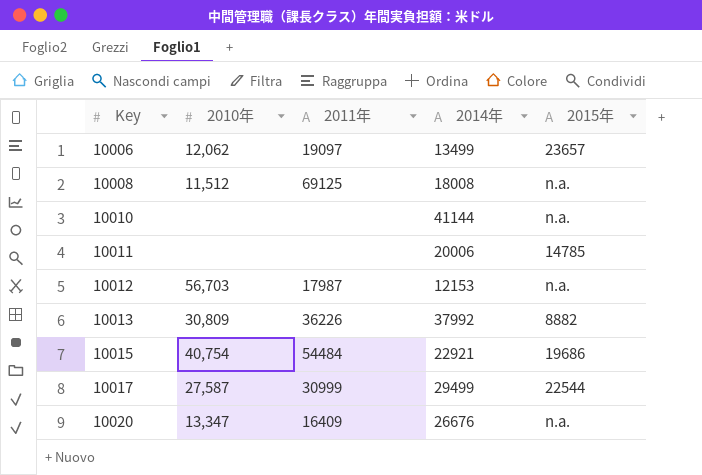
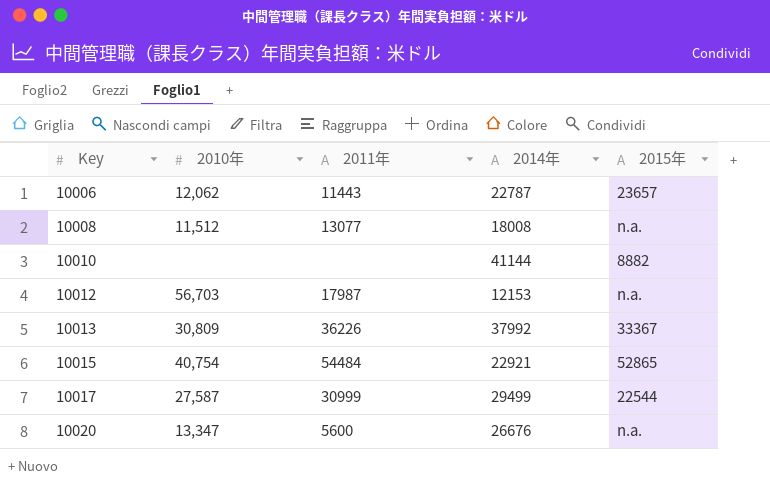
row 10011: none | none | 20006 | 14785 -> none
10006 | 2011年: 19097 -> 11443
10006 | 2014年: 13499 -> 22787
10008 | 2011年: 69125 -> 13077
10010 | 2015年: n.a. -> 8882
10013 | 2015年: 8882 -> 33367
10015 | 2015年: 19686 -> 52865
10020 | 2011年: 16409 -> 5600

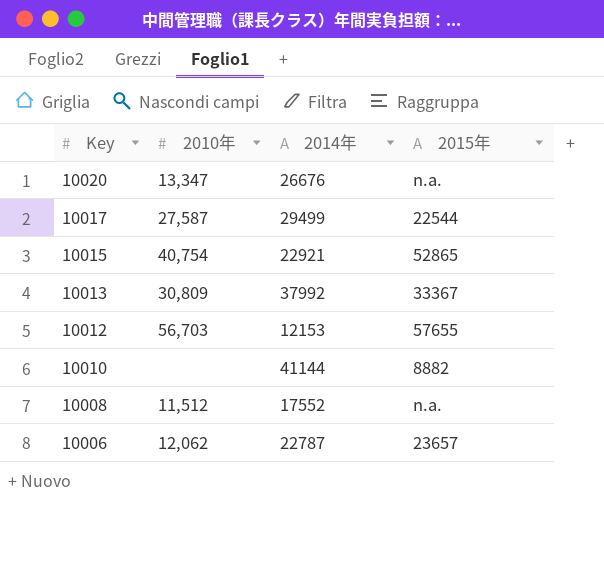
row order: Key ascending -> Key descending
column 2011年 | position: 3 -> none
10012 | 2015年: n.a. -> 57655
10008 | 2014年: 18008 -> 17552

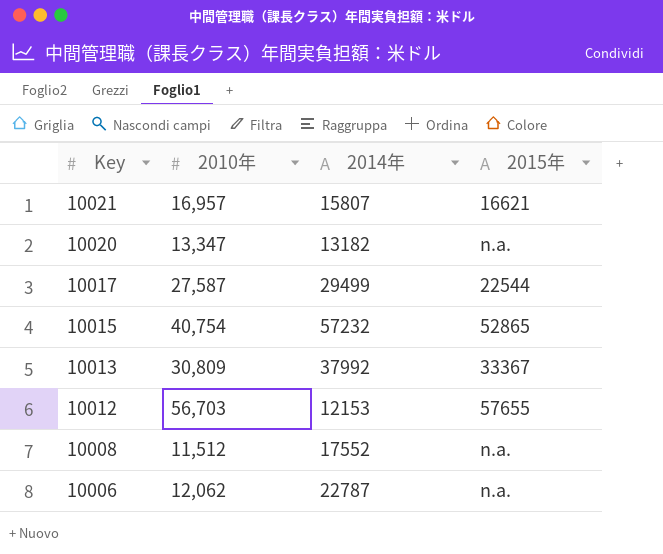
row 10010: none | 41144 | 8882 -> none
row 10021: none -> 16,957 | 15807 | 16621
10020 | 2014年: 26676 -> 13182
10015 | 2014年: 22921 -> 57232
10006 | 2015年: 23657 -> n.a.

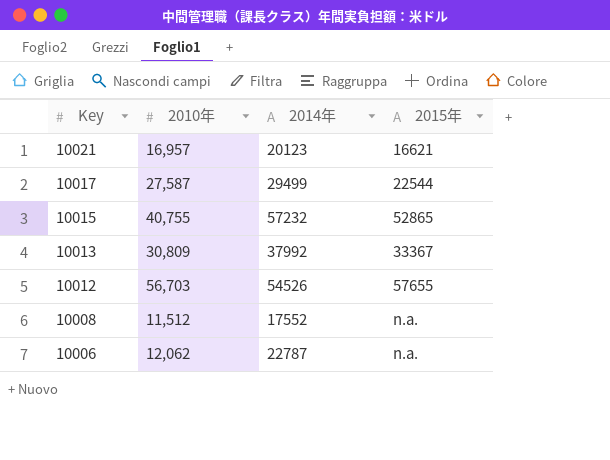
row 10020: 13,347 | 13182 | n.a. -> none
10021 | 2014年: 15807 -> 20123
10015 | 2010年: 40,754 -> 40,755
10012 | 2014年: 12153 -> 54526

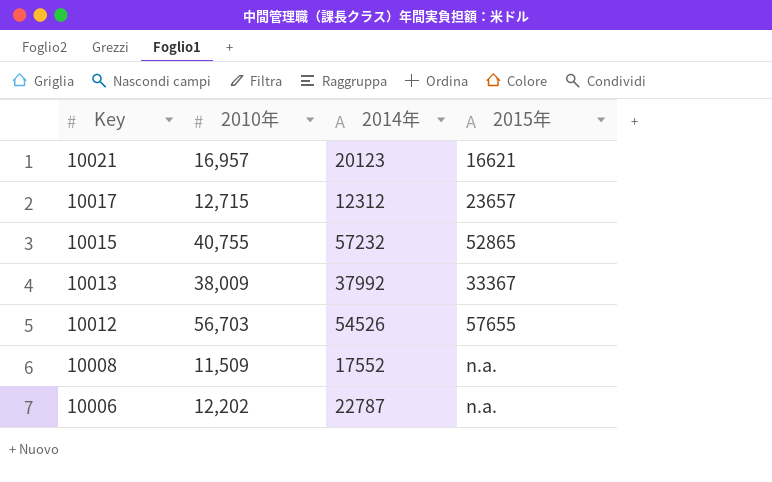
10017 | 2010年: 27,587 -> 12,715
10017 | 2014年: 29499 -> 12312
10017 | 2015年: 22544 -> 23657
10013 | 2010年: 30,809 -> 38,009
10008 | 2010年: 11,512 -> 11,509
10006 | 2010年: 12,062 -> 12,202

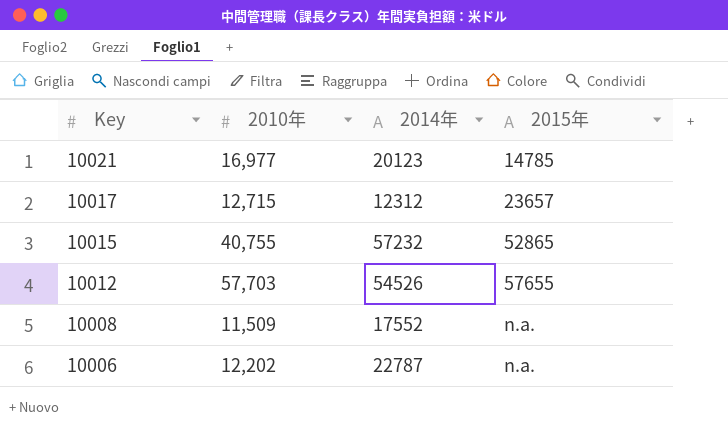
row 10013: 38,009 | 37992 | 33367 -> none
10021 | 2010年: 16,957 -> 16,977
10021 | 2015年: 16621 -> 14785
10012 | 2010年: 56,703 -> 57,703

